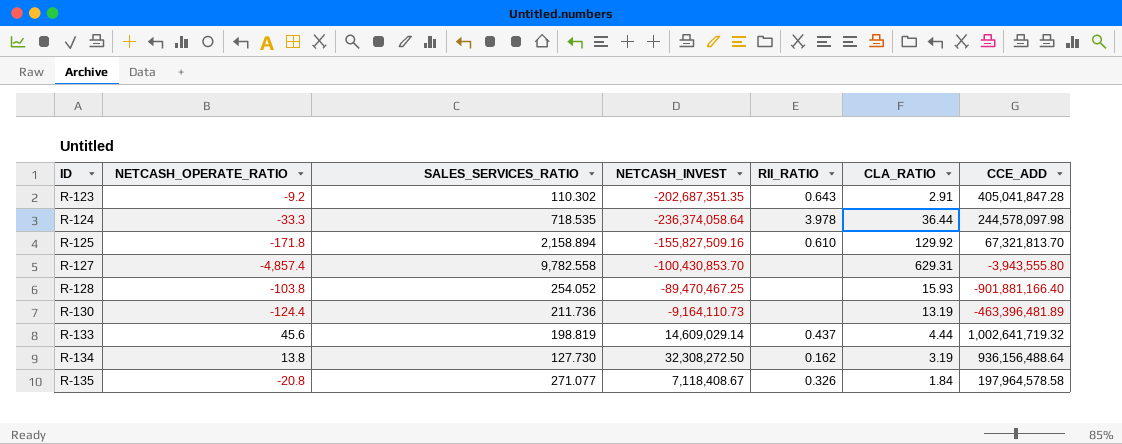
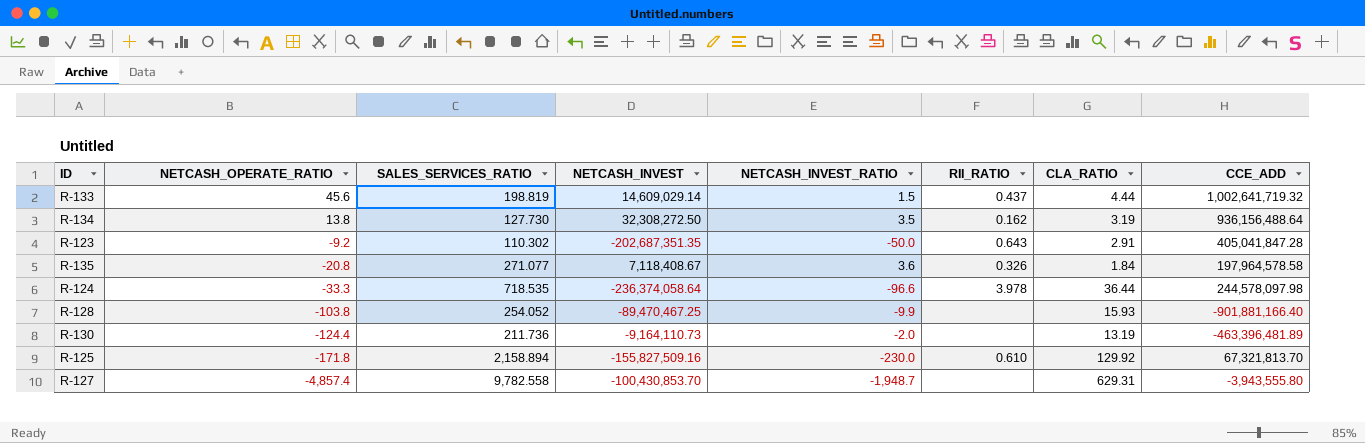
row order: ID ascending -> NETCASH_OPERATE_RATIO descending
column NETCASH_INVEST_RATIO | position: none -> 5

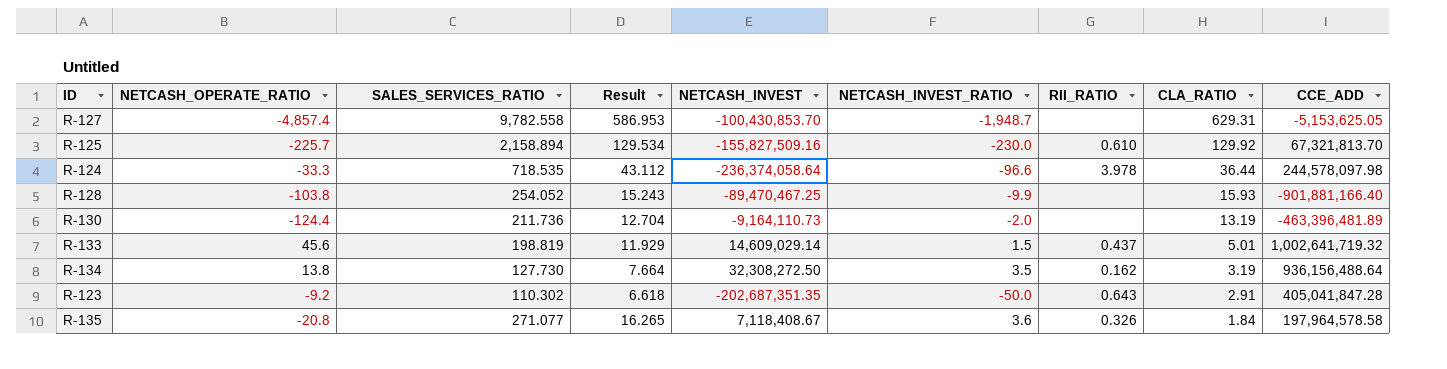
row order: NETCASH_OPERATE_RATIO descending -> CLA_RATIO descending
column Result | formula: none -> [SALES_SERVICES_RATIO] * 0.06
R-127 | CCE_ADD: -3,943,555.80 -> -5,153,625.05
R-125 | NETCASH_OPERATE_RATIO: -171.8 -> -225.7
R-133 | CLA_RATIO: 4.44 -> 5.01

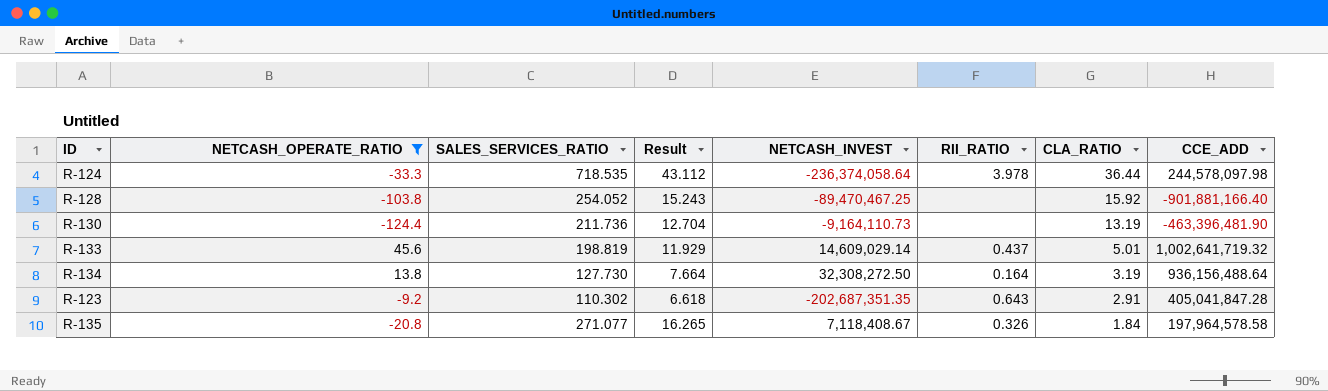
filter: none -> NETCASH_OPERATE_RATIO >= -124.4
column NETCASH_INVEST_RATIO | position: 6 -> none
R-128 | CLA_RATIO: 15.93 -> 15.92
R-130 | CCE_ADD: -463,396,481.89 -> -463,396,481.90
R-134 | RII_RATIO: 0.162 -> 0.164

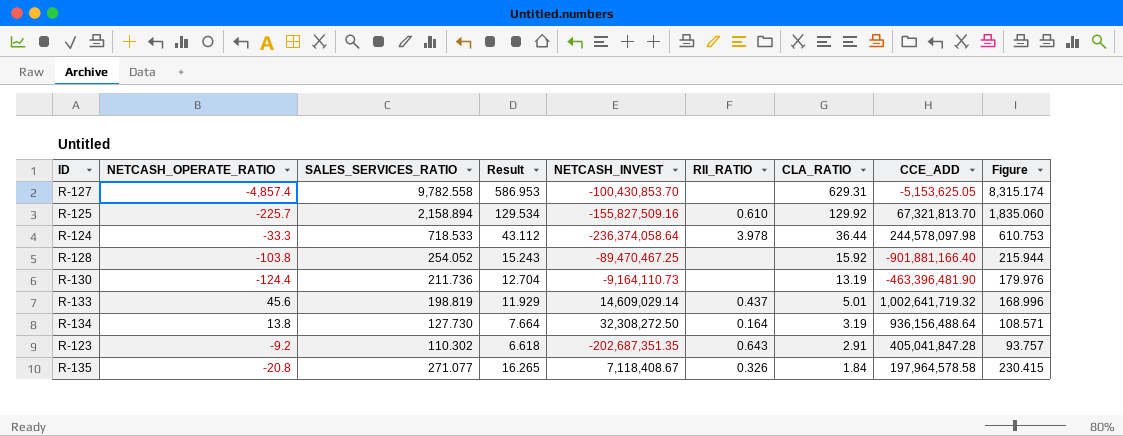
filter: NETCASH_OPERATE_RATIO >= -124.4 -> none
column Figure | formula: none -> [SALES_SERVICES_RATIO] * 0.85
R-124 | SALES_SERVICES_RATIO: 718.535 -> 718.533

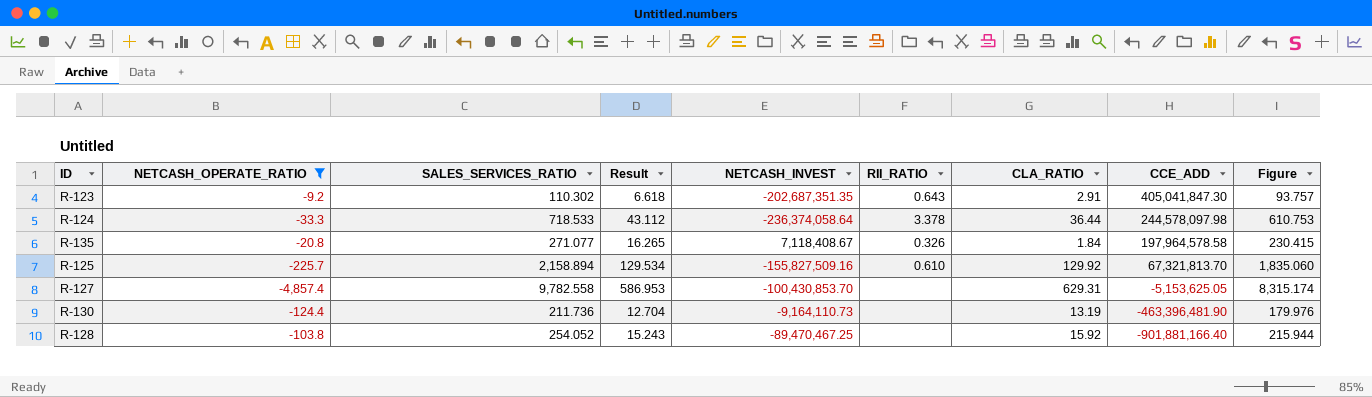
filter: none -> NETCASH_OPERATE_RATIO <= -9.2
row order: CLA_RATIO descending -> CCE_ADD descending
R-123 | CCE_ADD: 405,041,847.28 -> 405,041,847.30
R-124 | RII_RATIO: 3.978 -> 3.378

